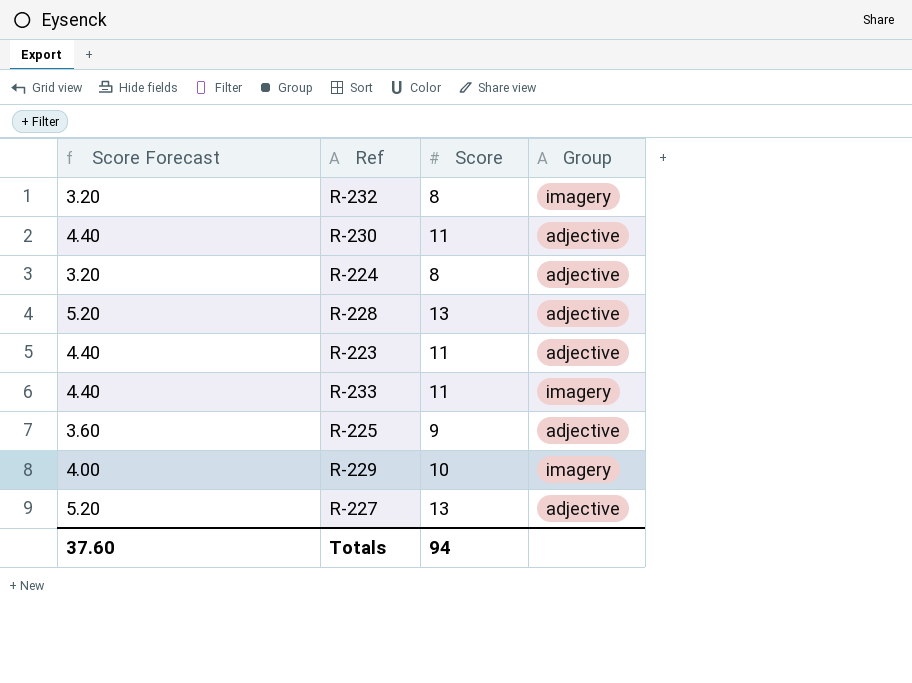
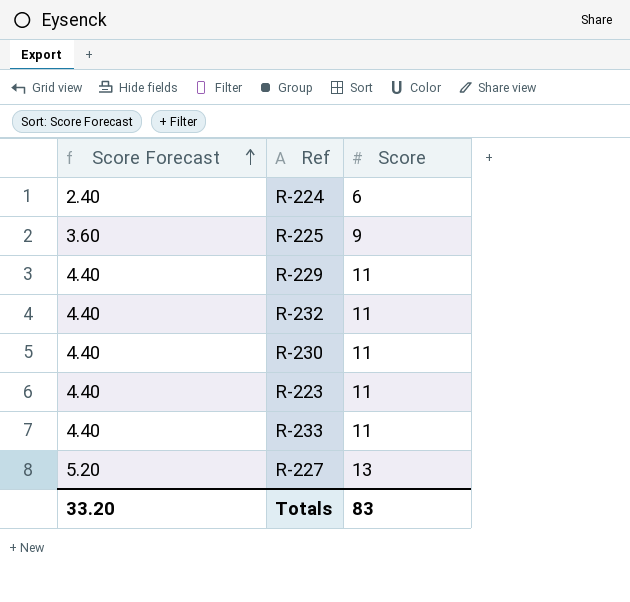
row order: none -> Score Forecast ascending
column Group | position: 4 -> none
row R-228: 5.20 | 13 | adjective -> none
R-224 | Score Forecast: 3.20 -> 2.40
R-224 | Score: 8 -> 6
R-229 | Score Forecast: 4.00 -> 4.40
R-229 | Score: 10 -> 11
R-232 | Score Forecast: 3.20 -> 4.40
R-232 | Score: 8 -> 11
Totals | Score Forecast: 37.60 -> 33.20
Totals | Score: 94 -> 83

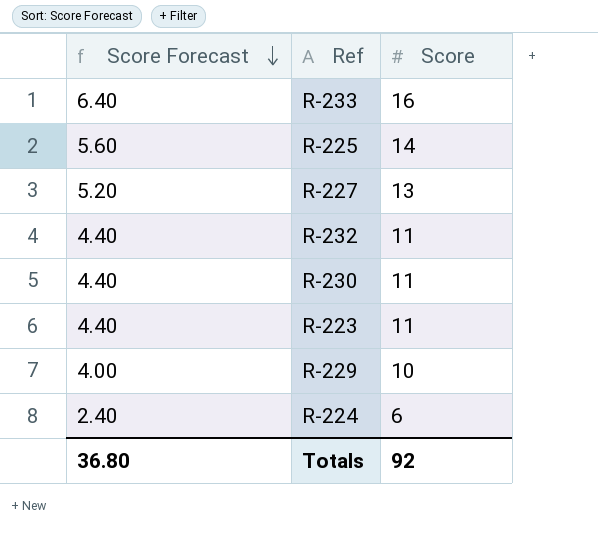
row order: Score Forecast ascending -> Score Forecast descending
R-233 | Score Forecast: 4.40 -> 6.40
R-233 | Score: 11 -> 16
R-225 | Score Forecast: 3.60 -> 5.60
R-225 | Score: 9 -> 14
R-229 | Score Forecast: 4.40 -> 4.00
R-229 | Score: 11 -> 10
Totals | Score Forecast: 33.20 -> 36.80
Totals | Score: 83 -> 92

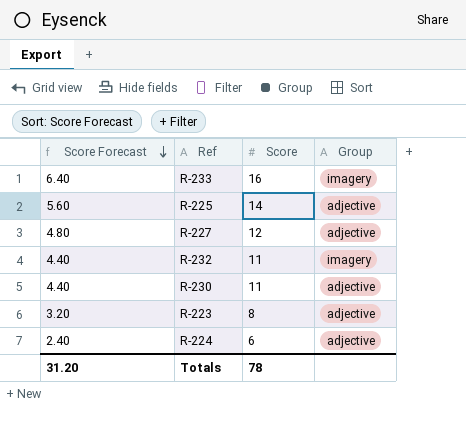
column Group | position: none -> 4
row R-229: 4.00 | 10 -> none
R-227 | Score Forecast: 5.20 -> 4.80
R-227 | Score: 13 -> 12
R-223 | Score Forecast: 4.40 -> 3.20
R-223 | Score: 11 -> 8
Totals | Score Forecast: 36.80 -> 31.20
Totals | Score: 92 -> 78

